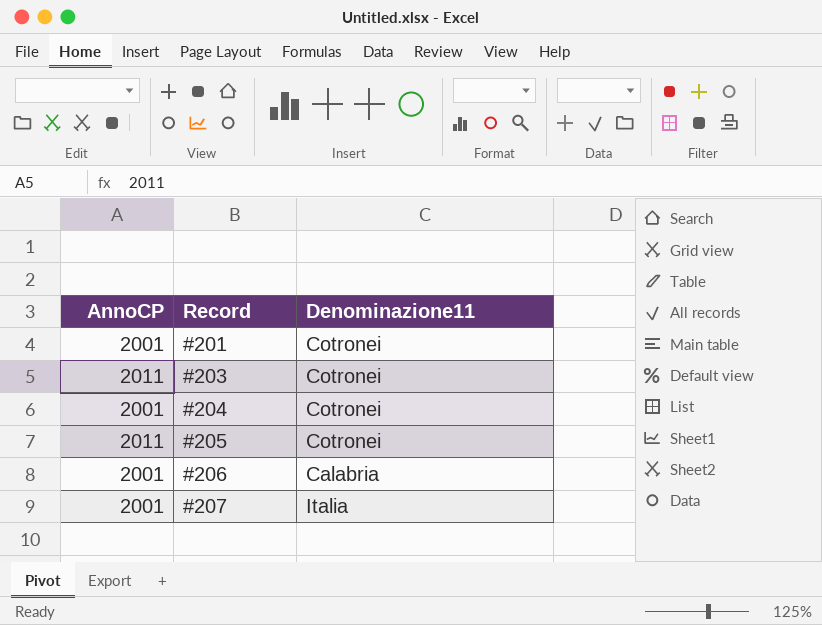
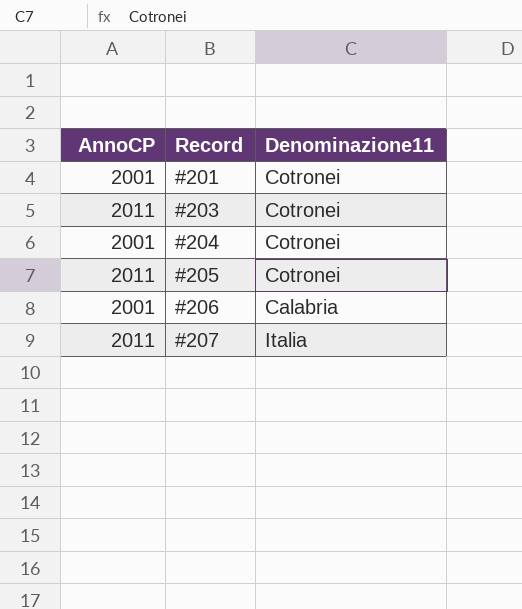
#207 | AnnoCP: 2001 -> 2011

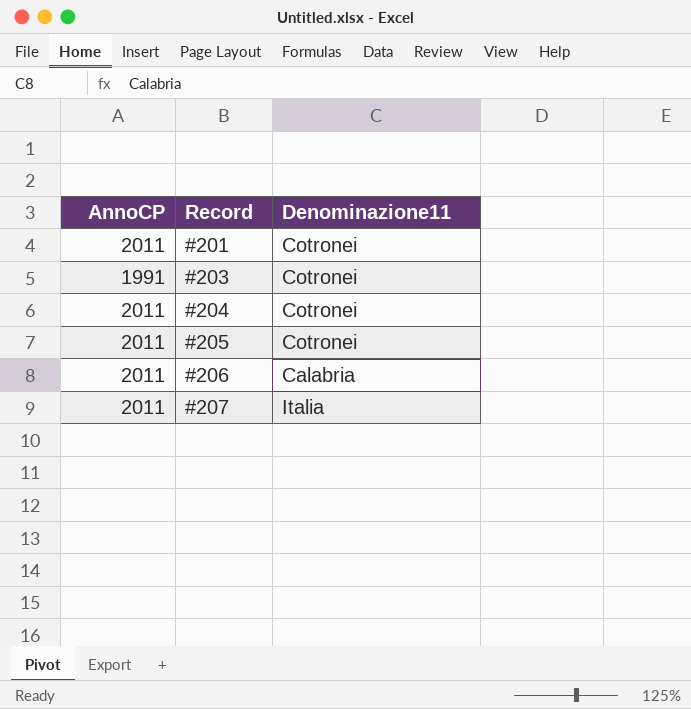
#201 | AnnoCP: 2001 -> 2011
#203 | AnnoCP: 2011 -> 1991
#204 | AnnoCP: 2001 -> 2011
#206 | AnnoCP: 2001 -> 2011

